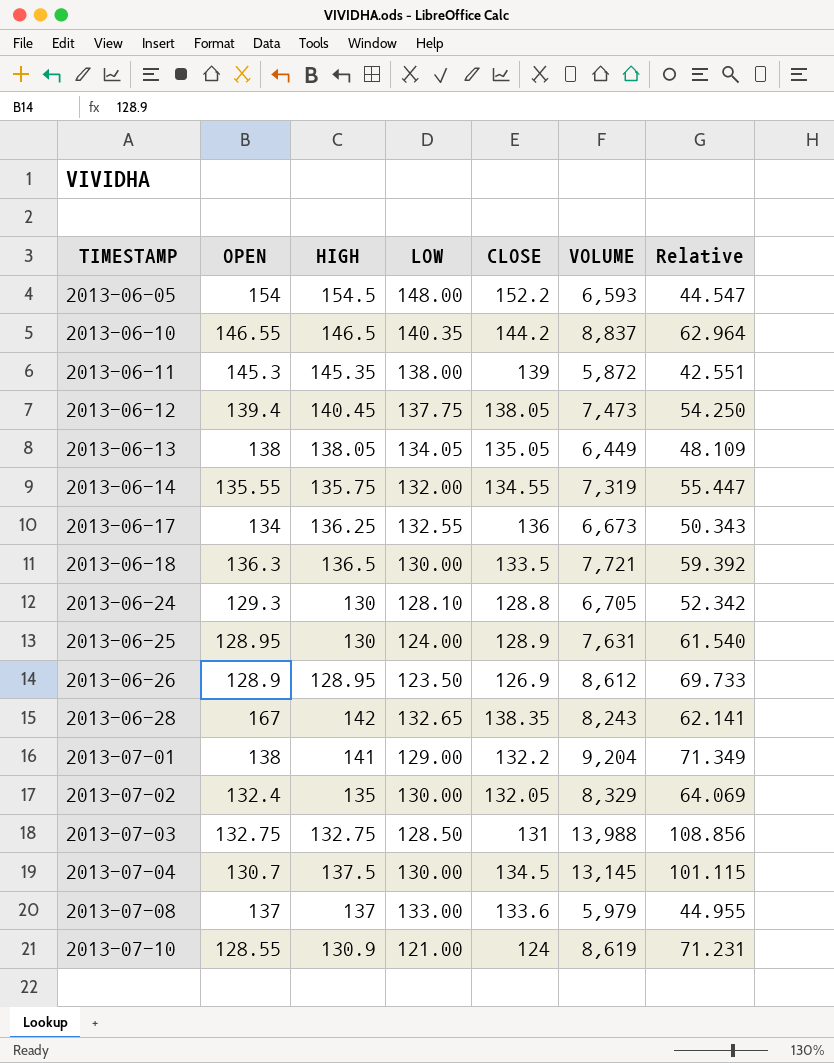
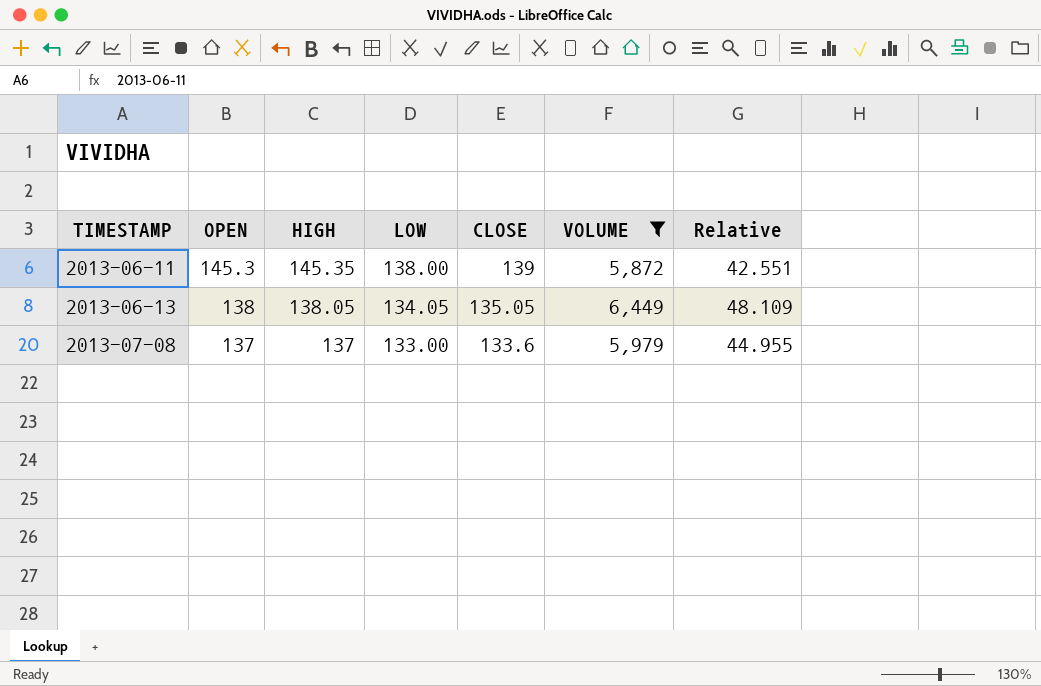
filter: none -> VOLUME <= 6,449

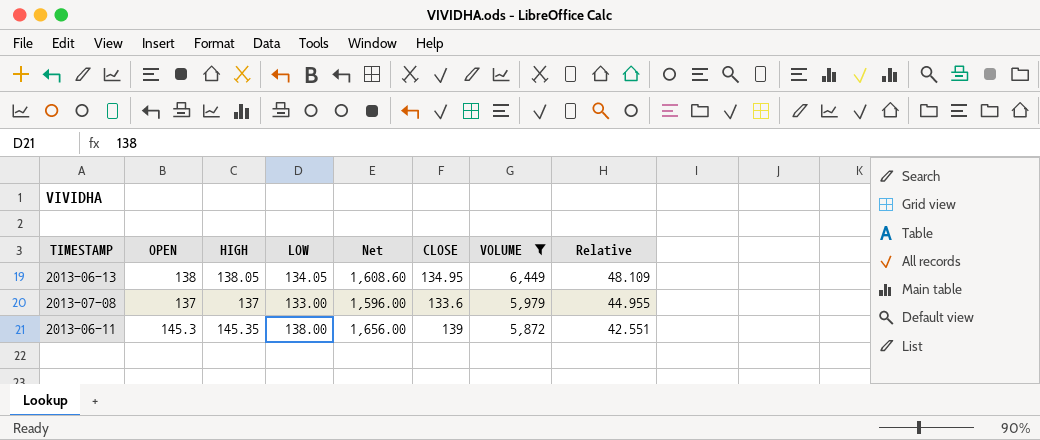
row order: TIMESTAMP ascending -> VOLUME descending
column Net | formula: none -> [LOW] * 12
2013-06-13 | CLOSE: 135.05 -> 134.95

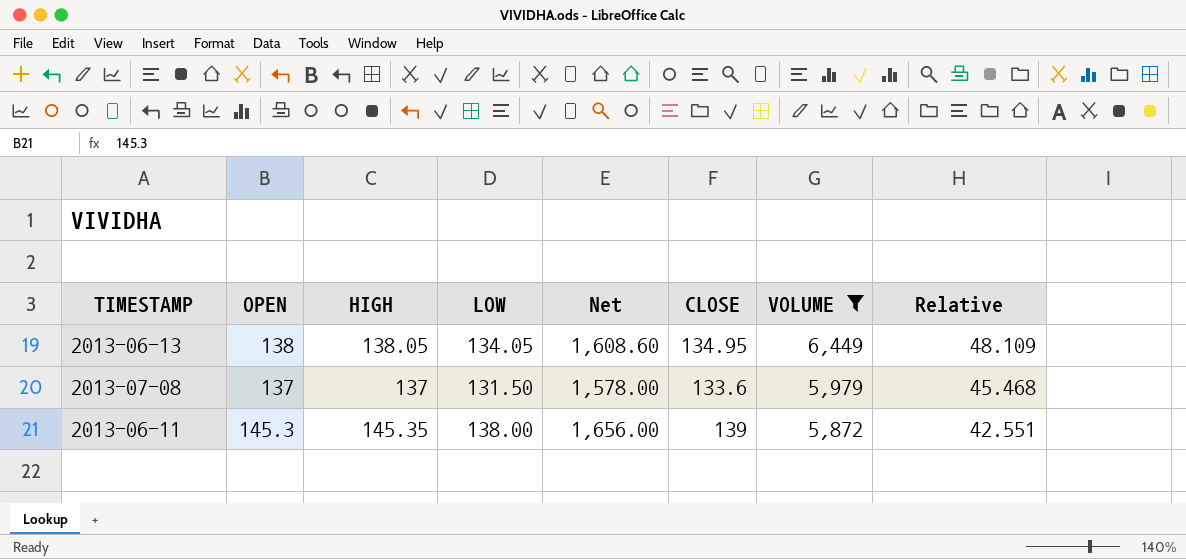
2013-07-08 | LOW: 133.00 -> 131.50
2013-07-08 | Net: 1,596.00 -> 1,578.00
2013-07-08 | Relative: 44.955 -> 45.468

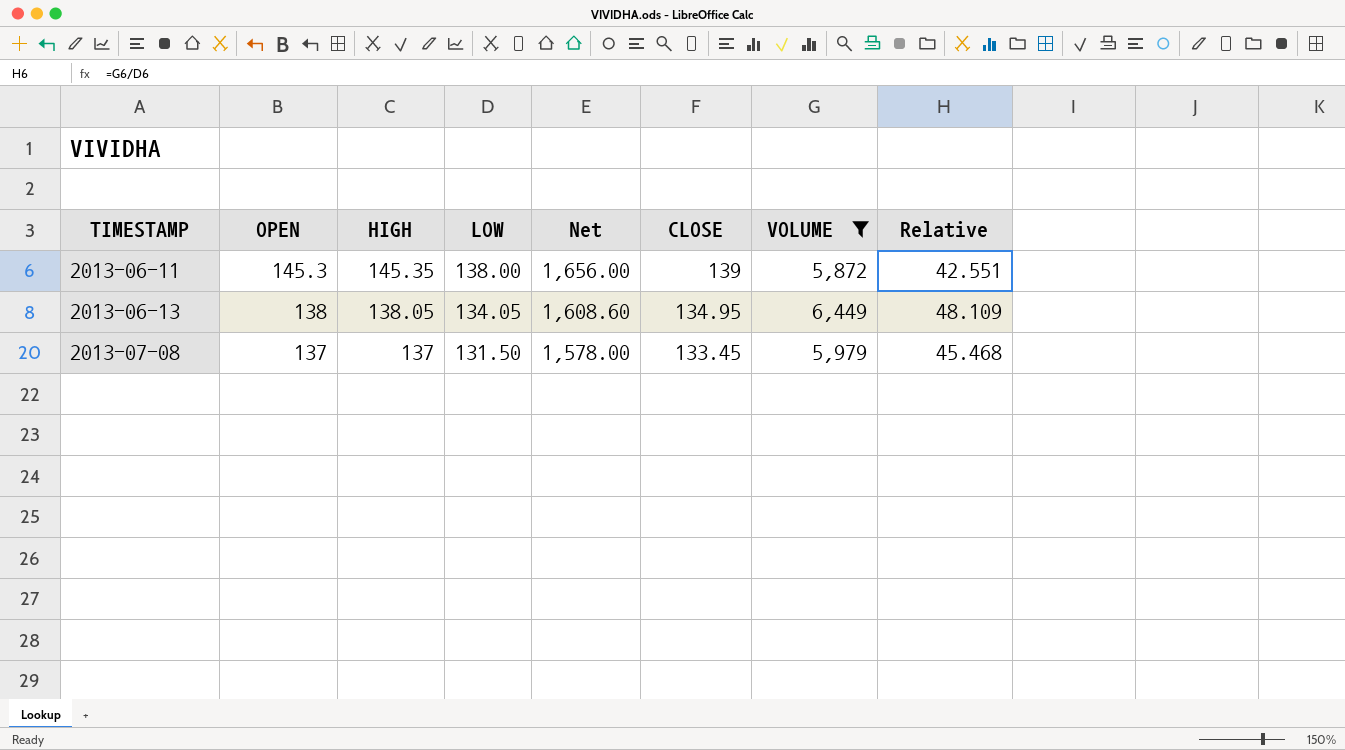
row order: VOLUME descending -> TIMESTAMP ascending
2013-07-08 | CLOSE: 133.6 -> 133.45

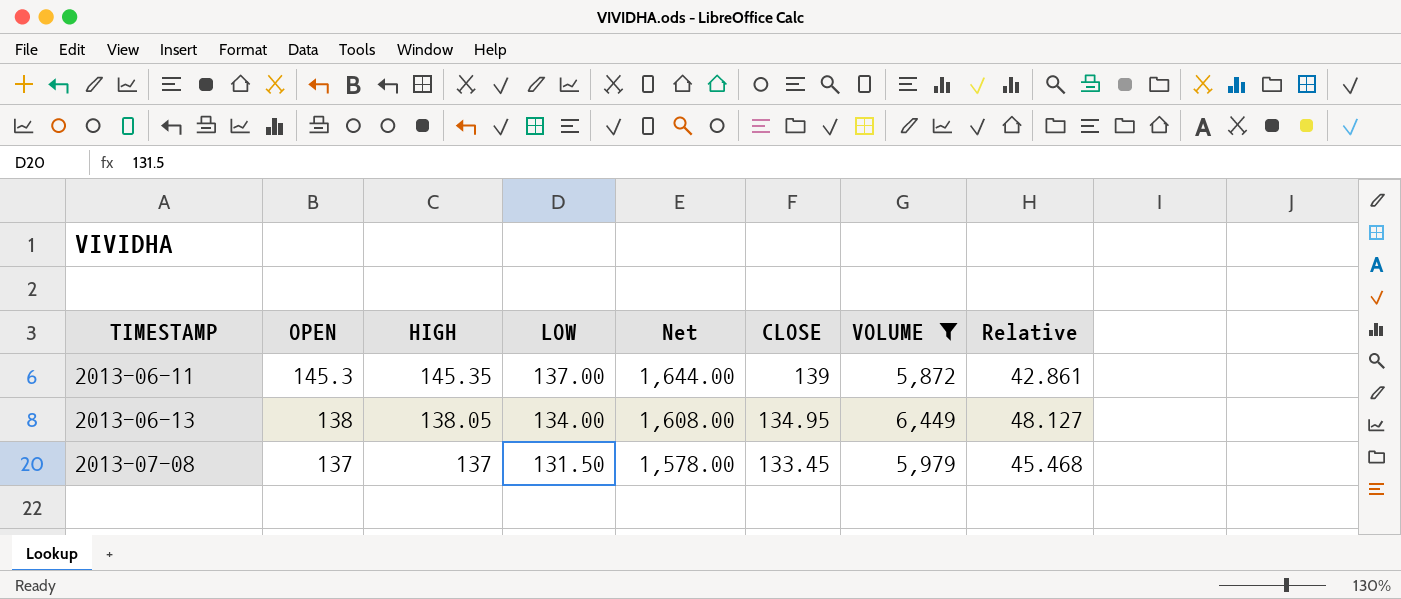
2013-06-11 | LOW: 138.00 -> 137.00
2013-06-11 | Net: 1,656.00 -> 1,644.00
2013-06-11 | Relative: 42.551 -> 42.861
2013-06-13 | LOW: 134.05 -> 134.00
2013-06-13 | Net: 1,608.60 -> 1,608.00
2013-06-13 | Relative: 48.109 -> 48.127

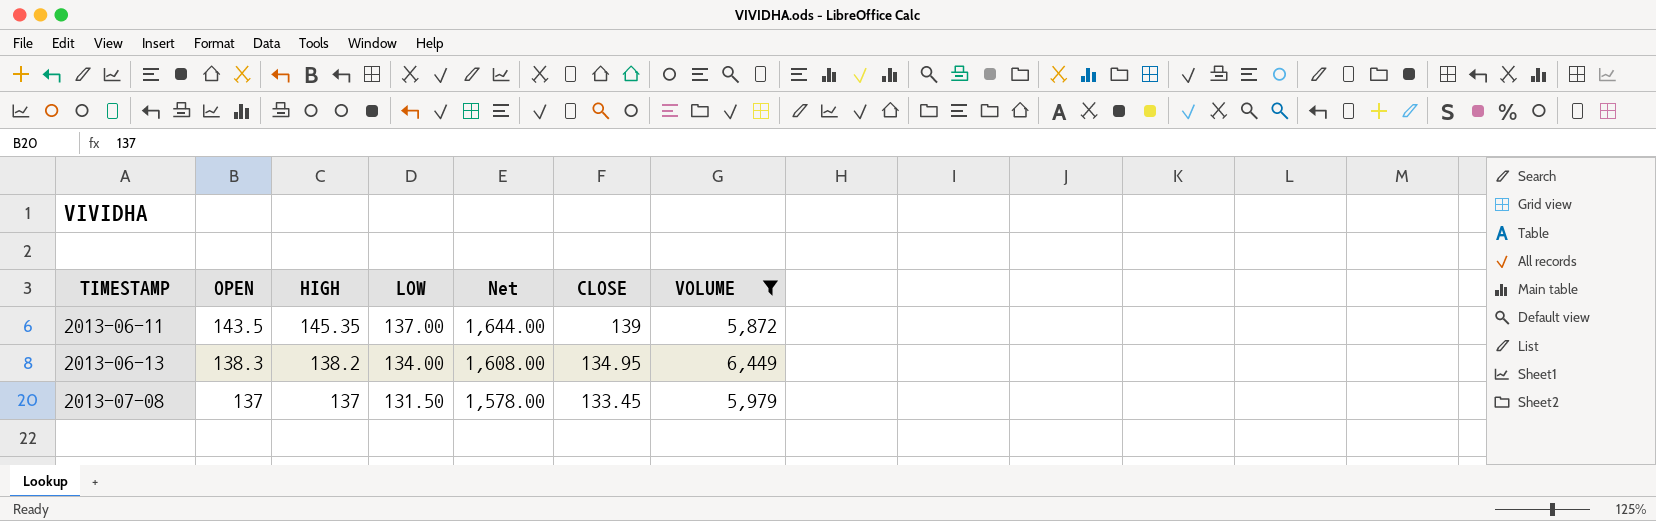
column Relative | formula: [VOLUME] / [LOW] -> none
2013-06-11 | OPEN: 145.3 -> 143.5
2013-06-13 | OPEN: 138 -> 138.3
2013-06-13 | HIGH: 138.05 -> 138.2

